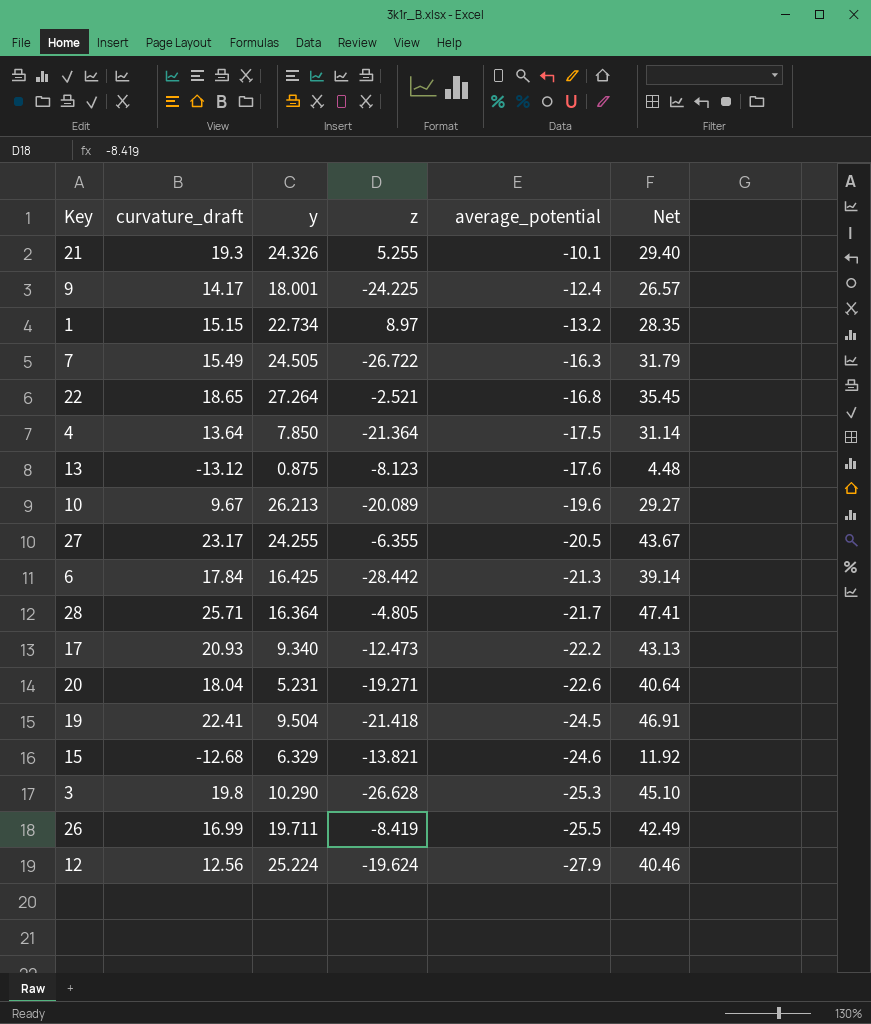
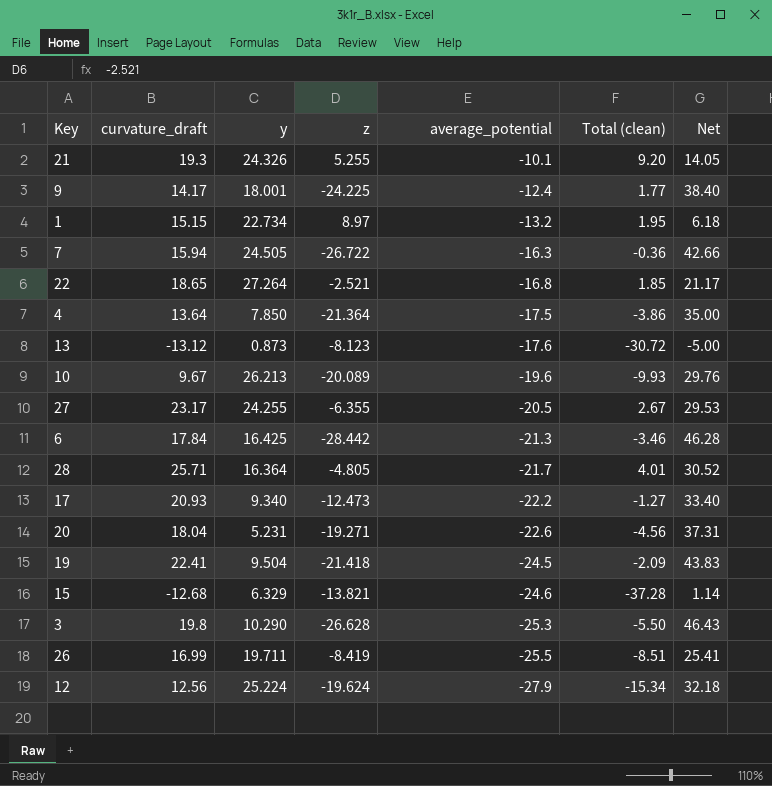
column Total (clean) | formula: none -> [curvature_draft] + [average_potential]
column Net | formula: [curvature_draft] - [average_potential] -> [curvature_draft] - [z]
7 | curvature_draft: 15.49 -> 15.94
13 | y: 0.875 -> 0.873

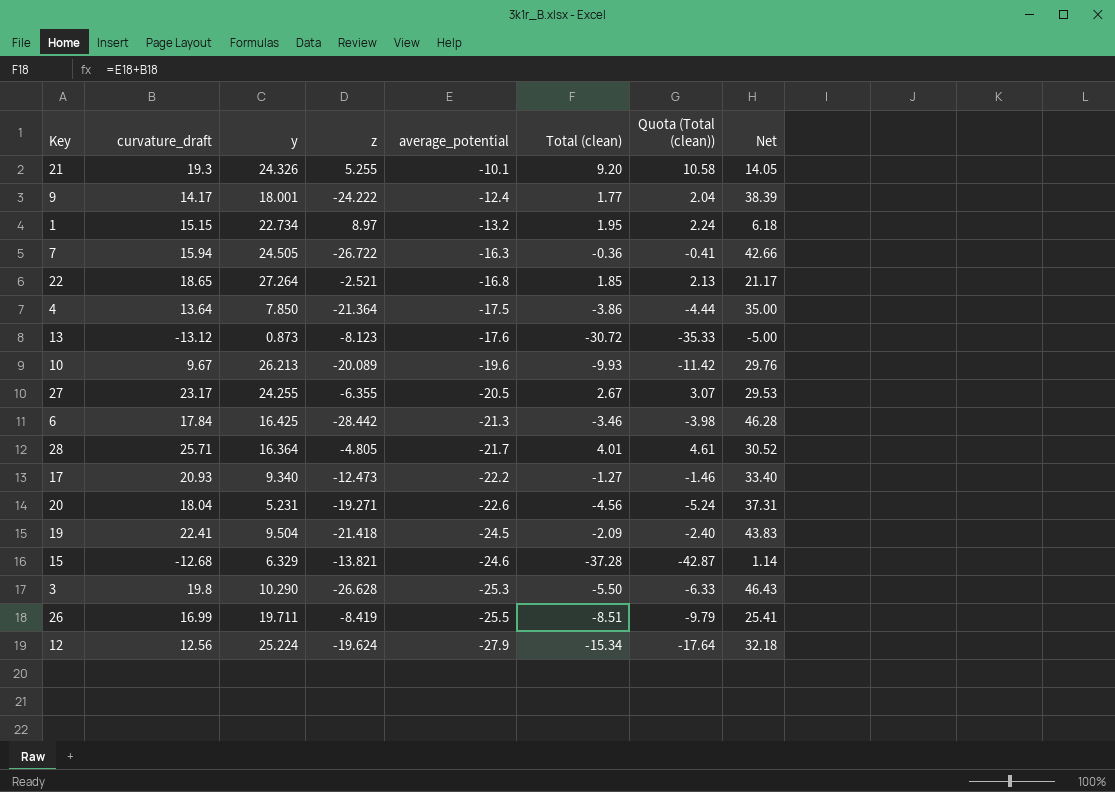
column Quota (Total (clean)) | formula: none -> [Total (clean)] * 1.15
9 | z: -24.225 -> -24.222
9 | Net: 38.40 -> 38.39

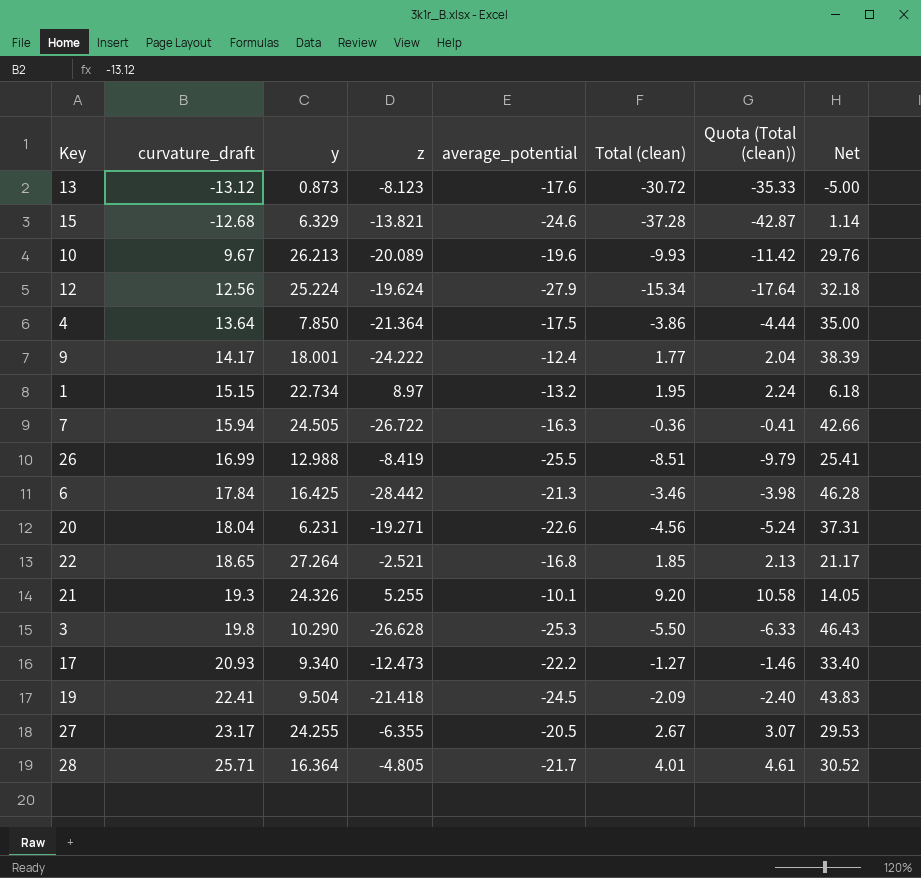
row order: average_potential descending -> curvature_draft ascending
26 | y: 19.711 -> 12.988
20 | y: 5.231 -> 6.231

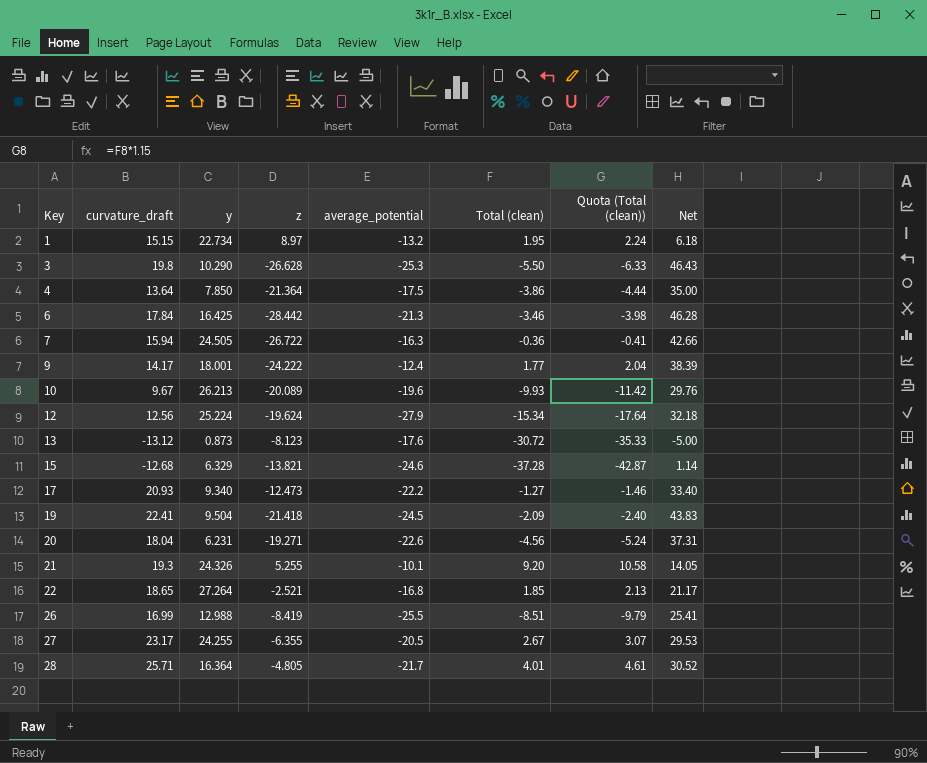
row order: curvature_draft ascending -> Key ascending

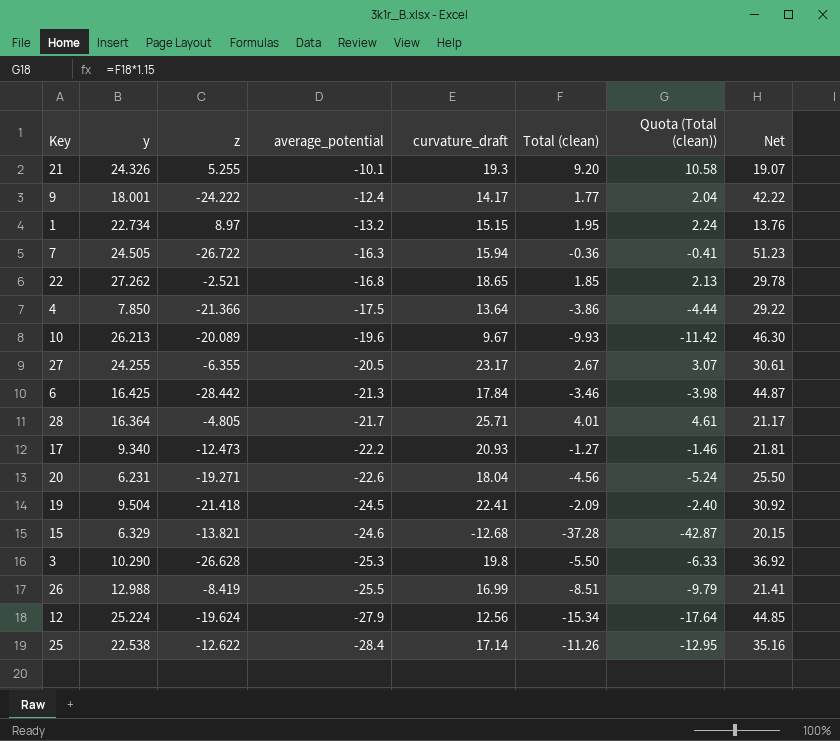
row order: Key ascending -> average_potential descending
column curvature_draft | position: 2 -> 5
column Net | formula: [curvature_draft] - [z] -> [y] - [z]
row 13: -13.12 | 0.873 | -8.123 | -17.6 | -30.72 | -35.33 | -5.00 -> none
22 | y: 27.264 -> 27.262
4 | z: -21.364 -> -21.366
row 25: none -> 22.538 | -12.622 | -28.4 | 17.14 | -11.26 | -12.95 | 35.16

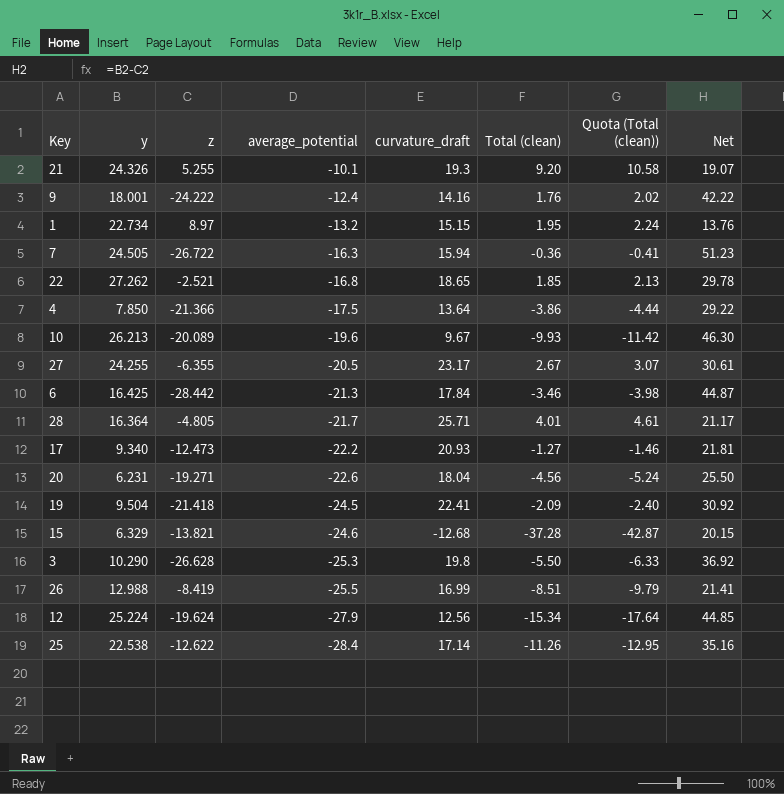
9 | curvature_draft: 14.17 -> 14.16
9 | Total (clean): 1.77 -> 1.76
9 | Quota (Total (clean)): 2.04 -> 2.02

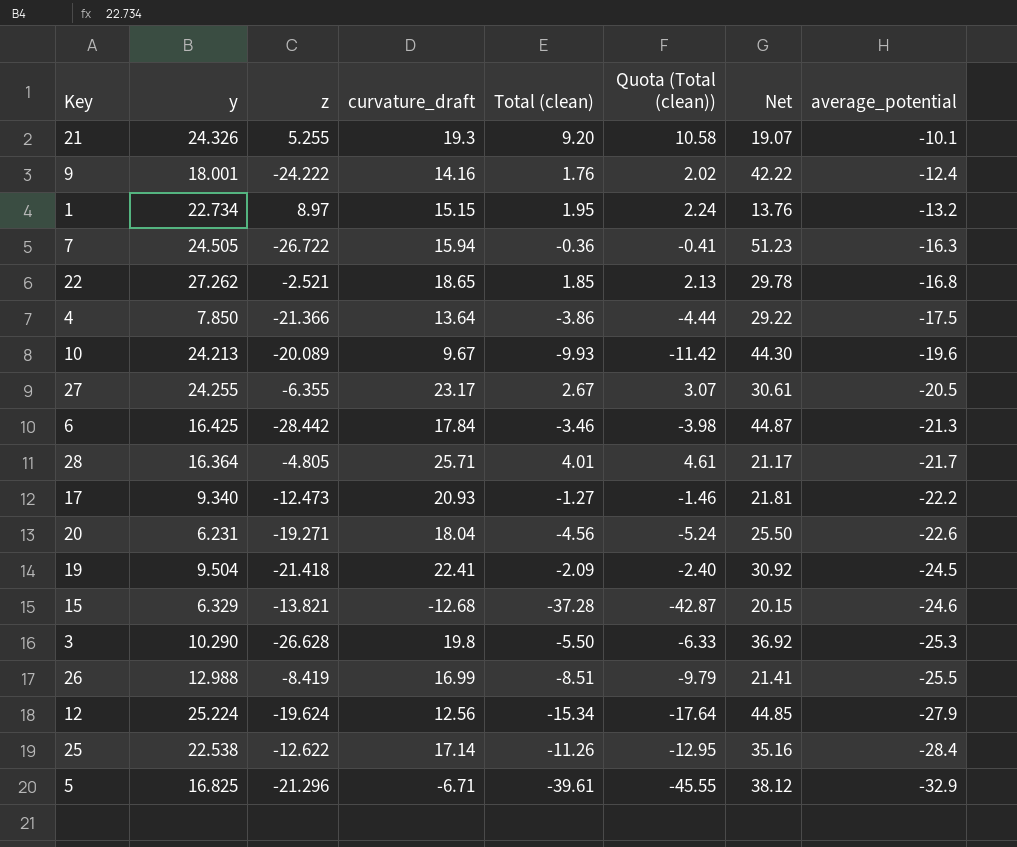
column average_potential | position: 4 -> 8
10 | y: 26.213 -> 24.213
10 | Net: 46.30 -> 44.30
row 5: none -> 16.825 | -21.296 | -6.71 | -39.61 | -45.55 | 38.12 | -32.9

